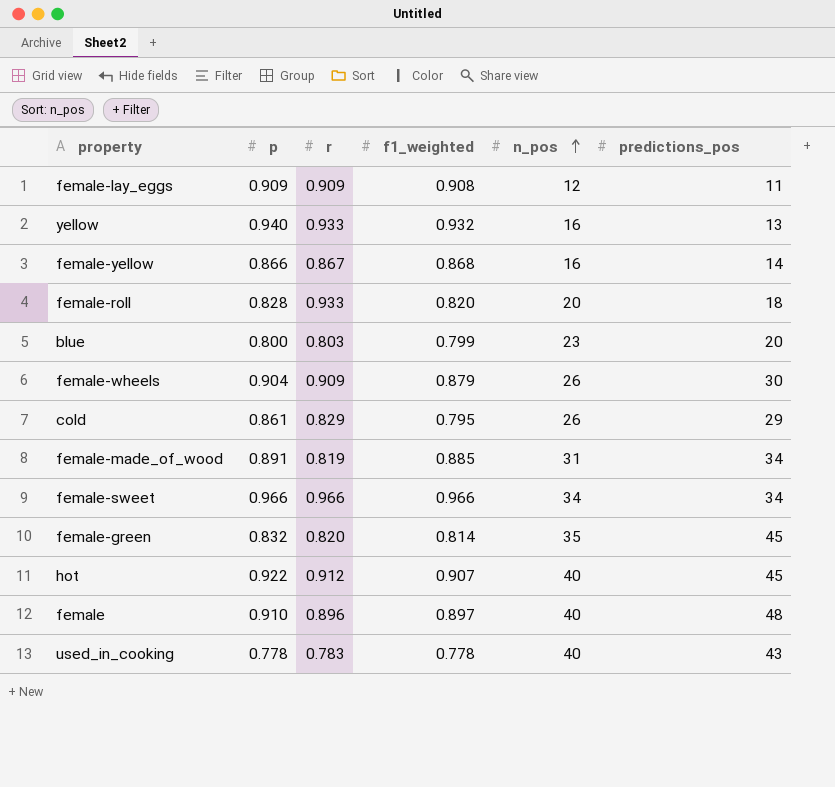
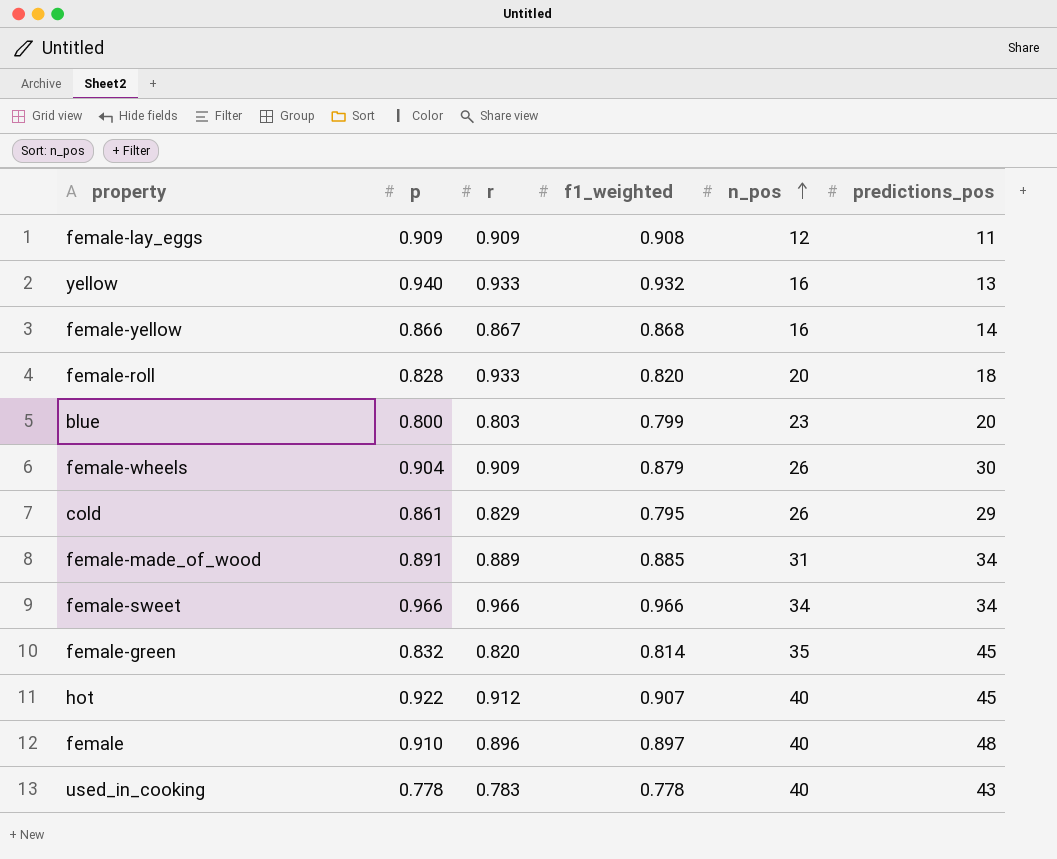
female-made_of_wood | r: 0.819 -> 0.889

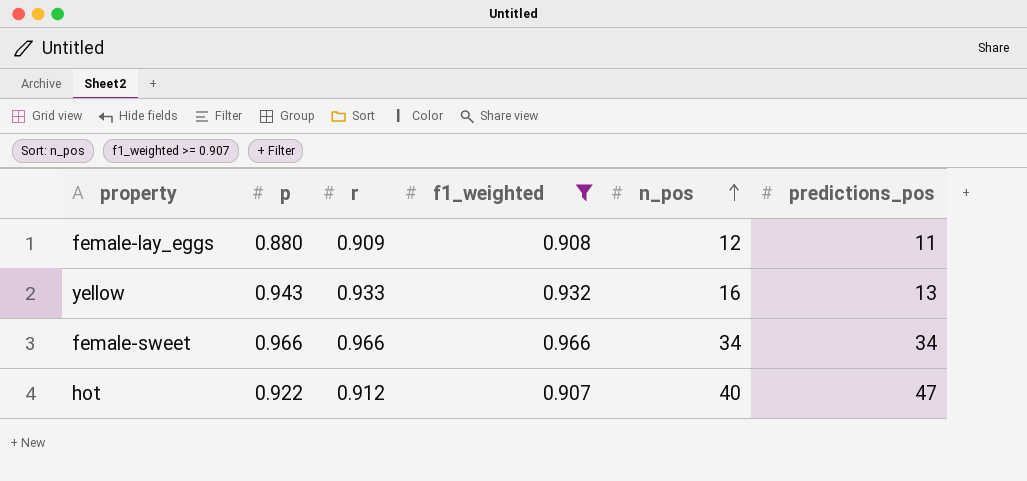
filter: none -> f1_weighted >= 0.907
female-lay_eggs | p: 0.909 -> 0.880
yellow | p: 0.940 -> 0.943
hot | predictions_pos: 45 -> 47

